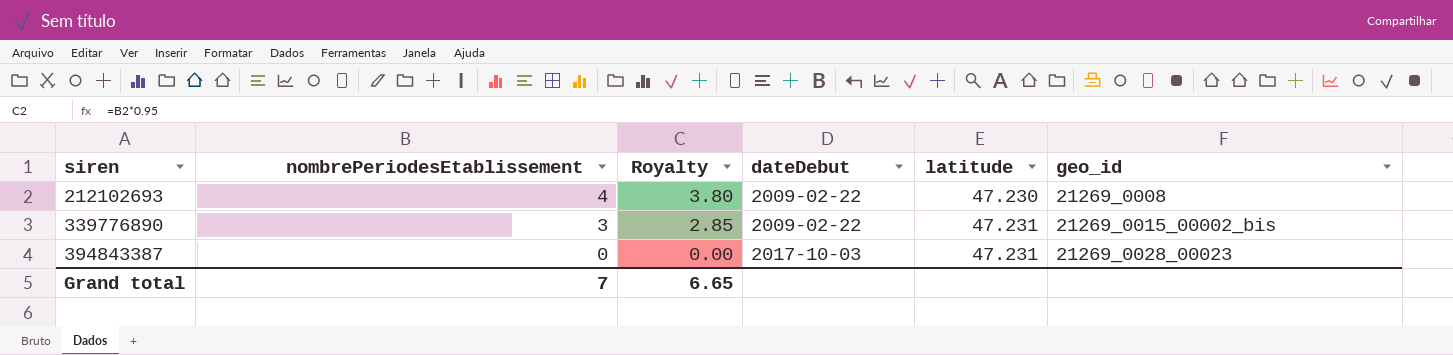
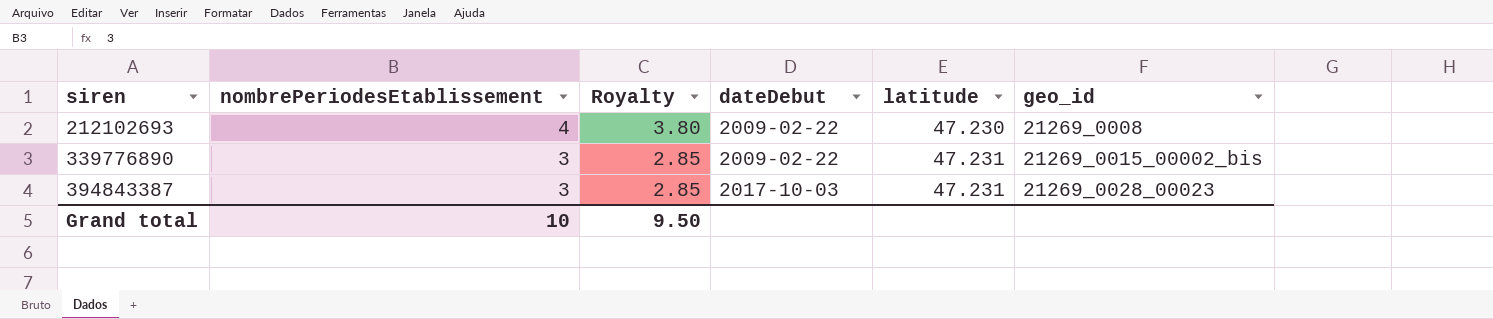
394843387 | nombrePeriodesEtablissement: 0 -> 3
394843387 | Royalty: 0.00 -> 2.85
Grand total | nombrePeriodesEtablissement: 7 -> 10
Grand total | Royalty: 6.65 -> 9.50

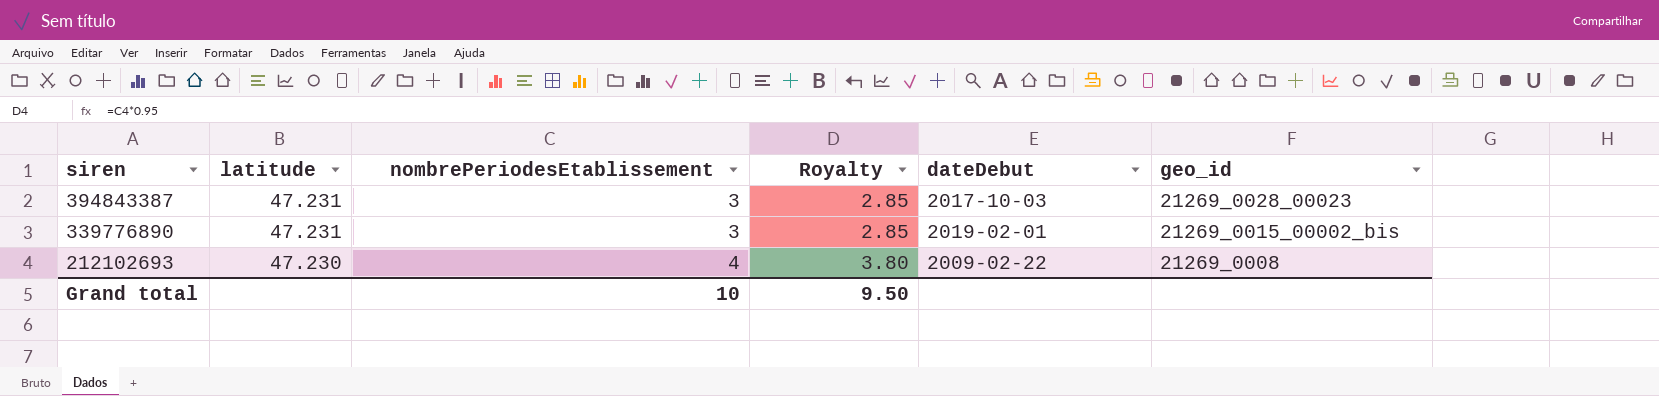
row order: siren ascending -> siren descending
column latitude | position: 5 -> 2
339776890 | dateDebut: 2009-02-22 -> 2019-02-01

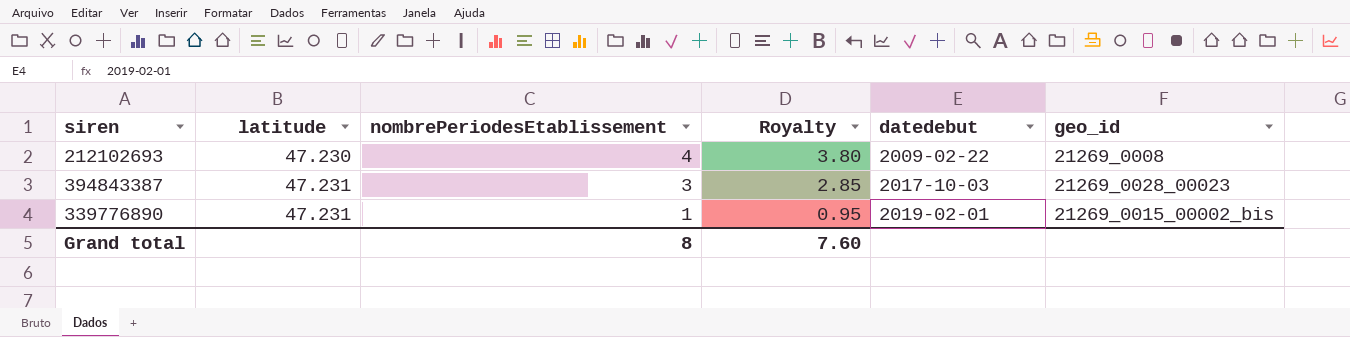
row order: siren descending -> latitude ascending
column name: dateDebut -> datedebut
339776890 | nombrePeriodesEtablissement: 3 -> 1
339776890 | Royalty: 2.85 -> 0.95
Grand total | nombrePeriodesEtablissement: 10 -> 8
Grand total | Royalty: 9.50 -> 7.60

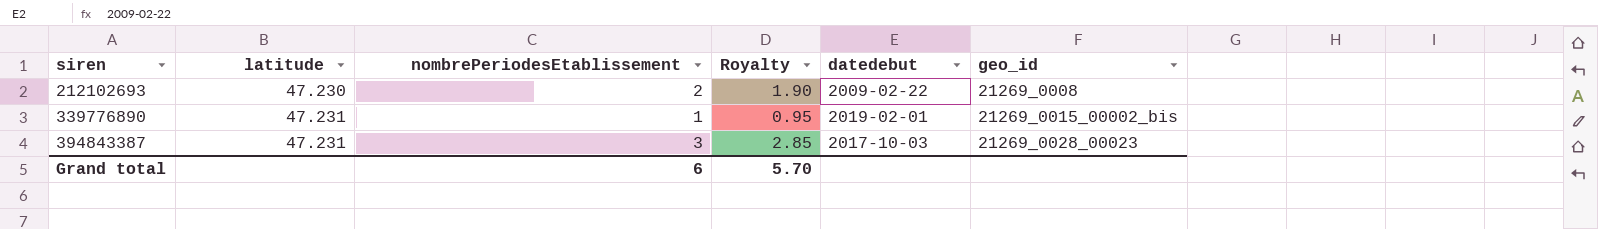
row order: latitude ascending -> siren ascending
212102693 | nombrePeriodesEtablissement: 4 -> 2
212102693 | Royalty: 3.80 -> 1.90
Grand total | nombrePeriodesEtablissement: 8 -> 6
Grand total | Royalty: 7.60 -> 5.70

